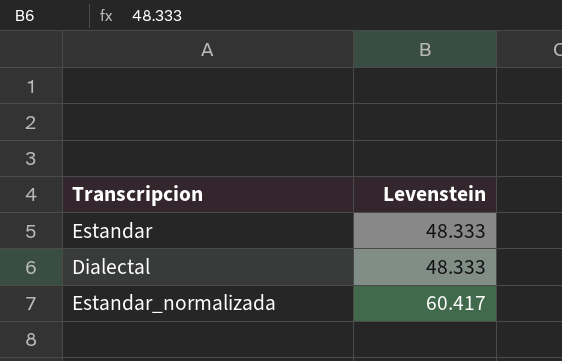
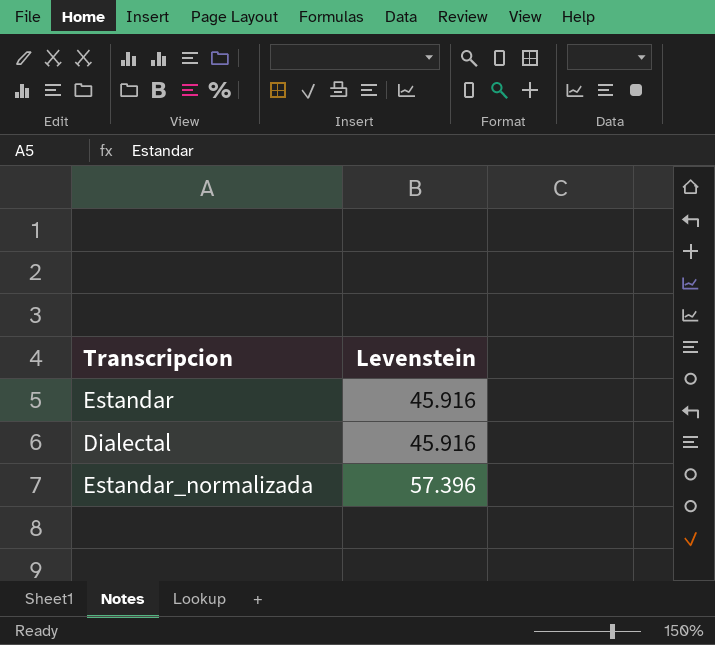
Estandar | Levenstein: 48.333 -> 45.916
Dialectal | Levenstein: 48.333 -> 45.916
Estandar_normalizada | Levenstein: 60.417 -> 57.396

